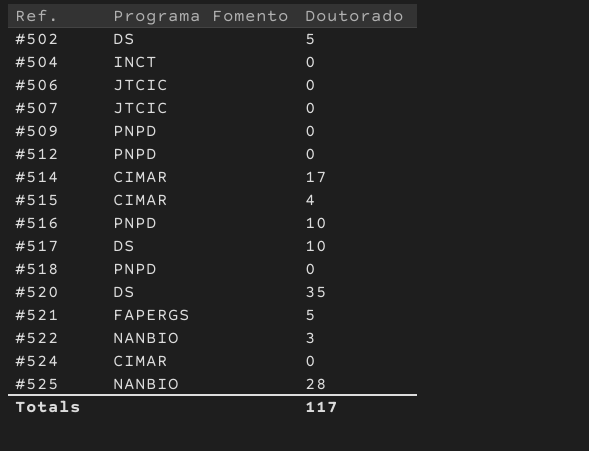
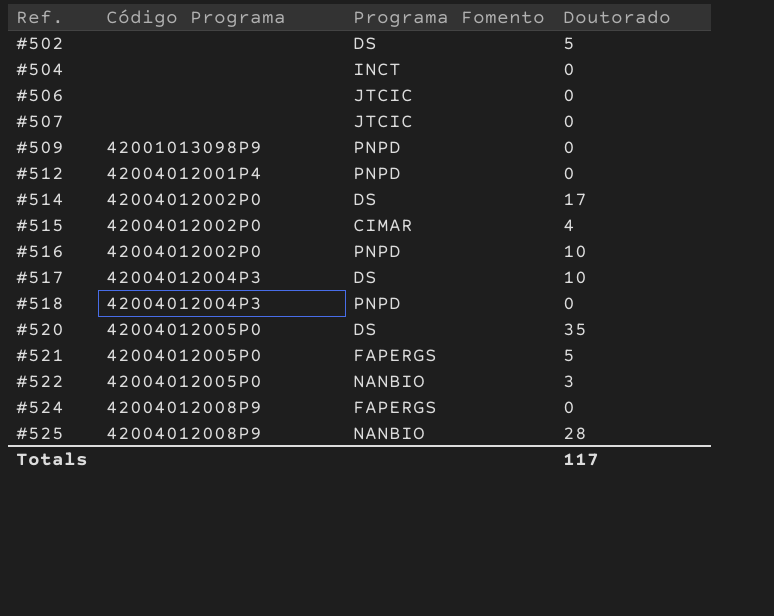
column Código Programa | position: none -> 2
#514 | Programa Fomento: CIMAR -> DS
#524 | Programa Fomento: CIMAR -> FAPERGS

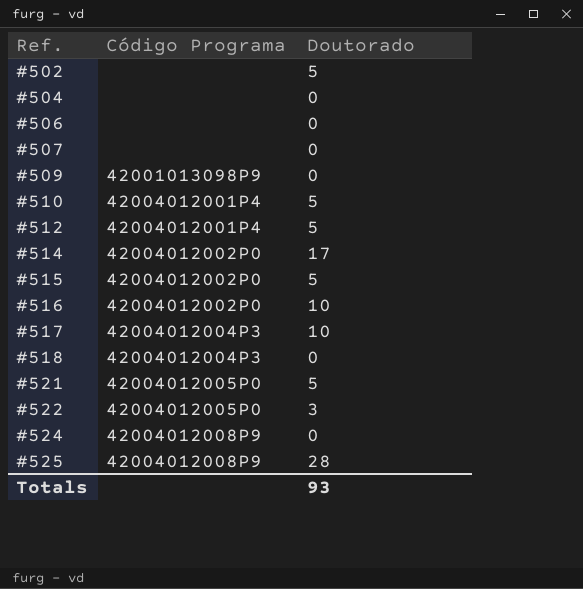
column Programa Fomento | position: 3 -> none
row #520: 42004012005P0 | DS | 35 -> none
row #510: none -> 42004012001P4 | 5
#512 | Doutorado: 0 -> 5
#515 | Doutorado: 4 -> 5
Totals | Doutorado: 117 -> 93

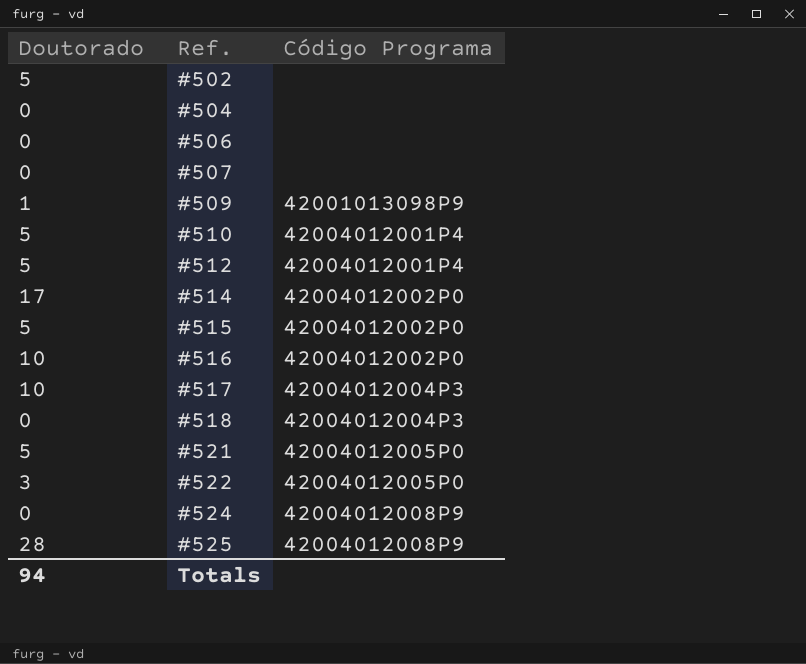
column Doutorado | position: 3 -> 1
#509 | Doutorado: 0 -> 1
Totals | Doutorado: 93 -> 94

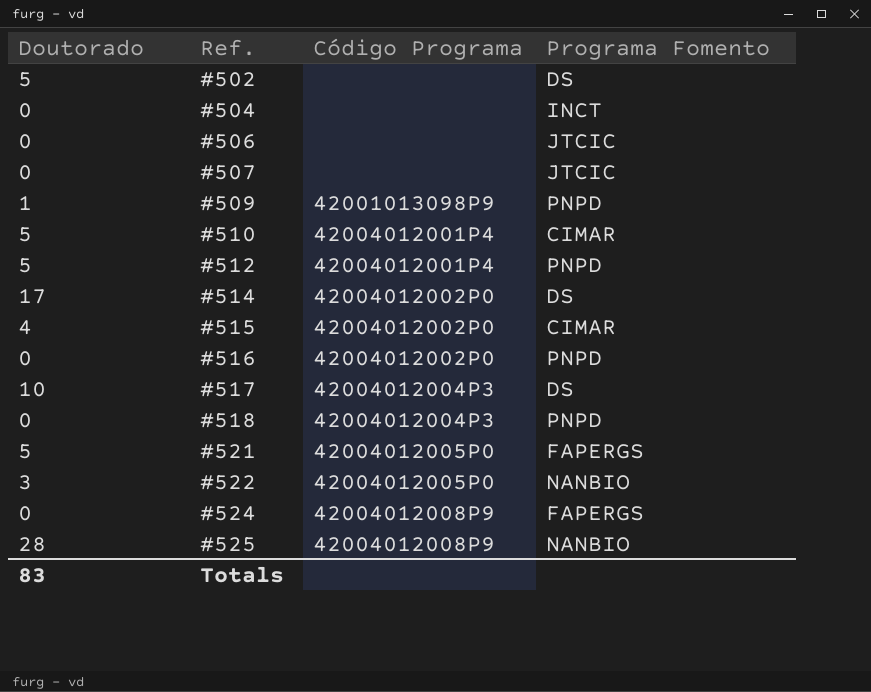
column Programa Fomento | position: none -> 4
#515 | Doutorado: 5 -> 4
#516 | Doutorado: 10 -> 0
Totals | Doutorado: 94 -> 83

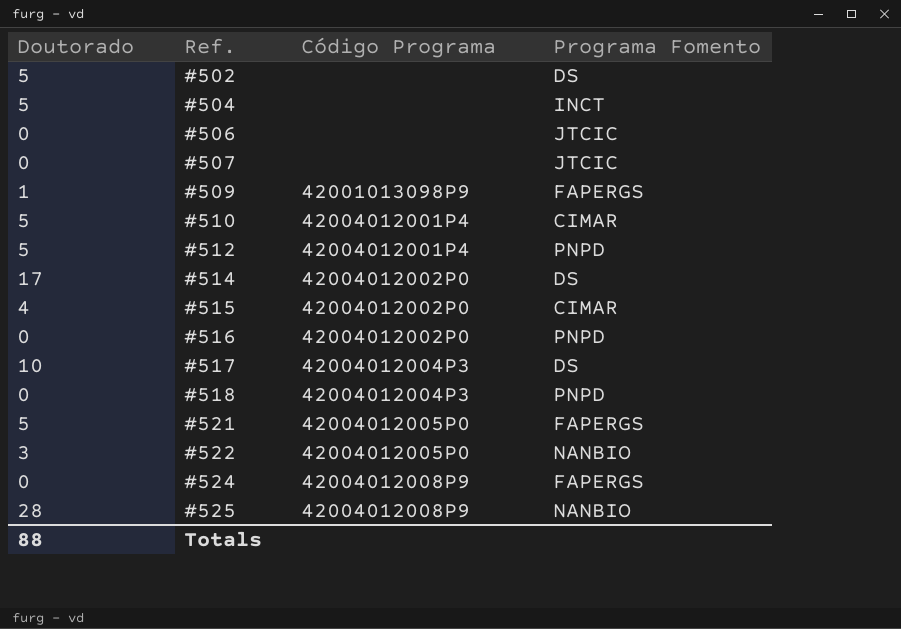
#504 | Doutorado: 0 -> 5
#509 | Programa Fomento: PNPD -> FAPERGS
Totals | Doutorado: 83 -> 88

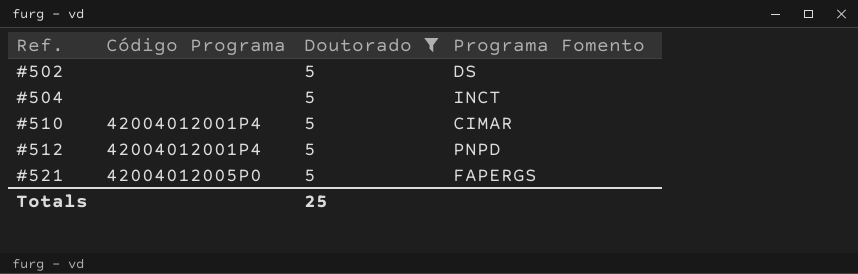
filter: none -> Doutorado = 5
column Doutorado | position: 1 -> 3
Totals | Doutorado: 88 -> 25

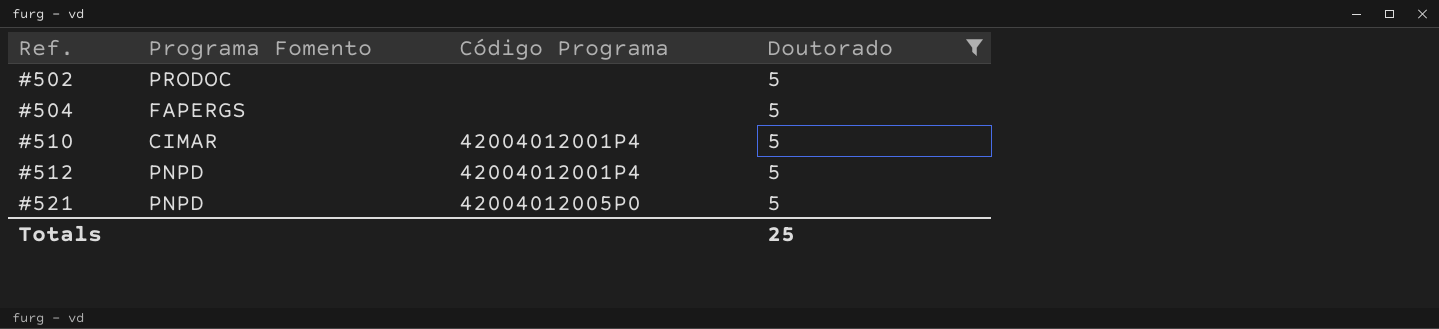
column Programa Fomento | position: 4 -> 2
#502 | Programa Fomento: DS -> PRODOC
#504 | Programa Fomento: INCT -> FAPERGS
#521 | Programa Fomento: FAPERGS -> PNPD

